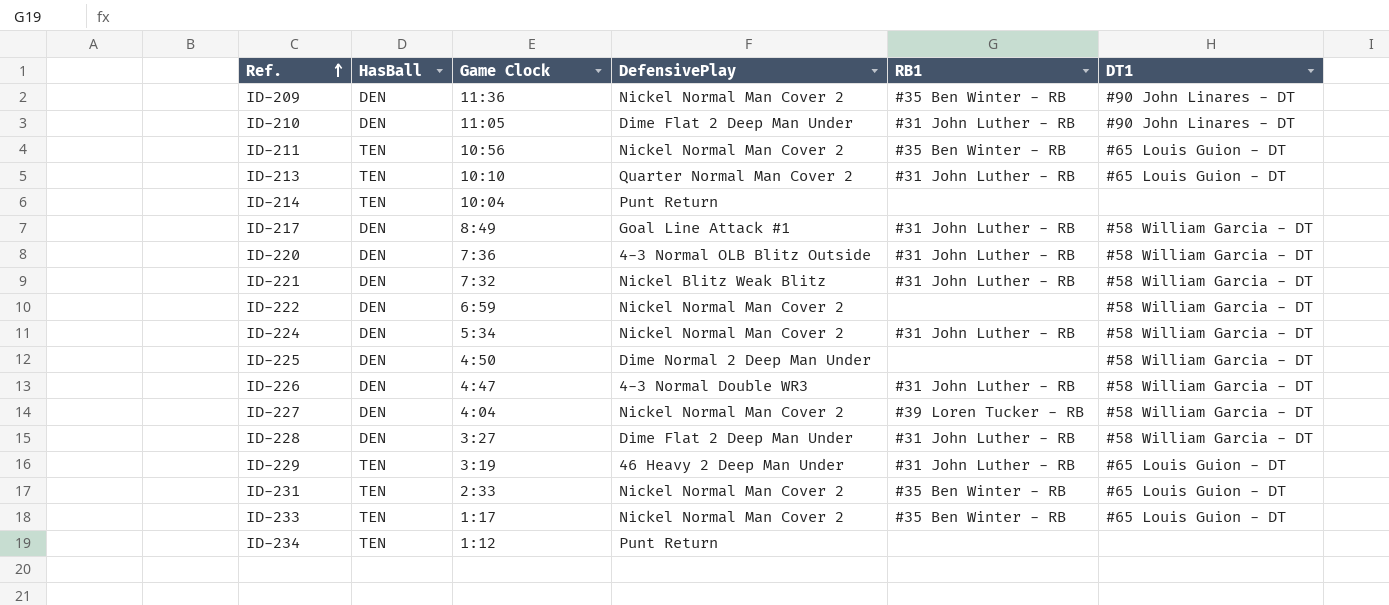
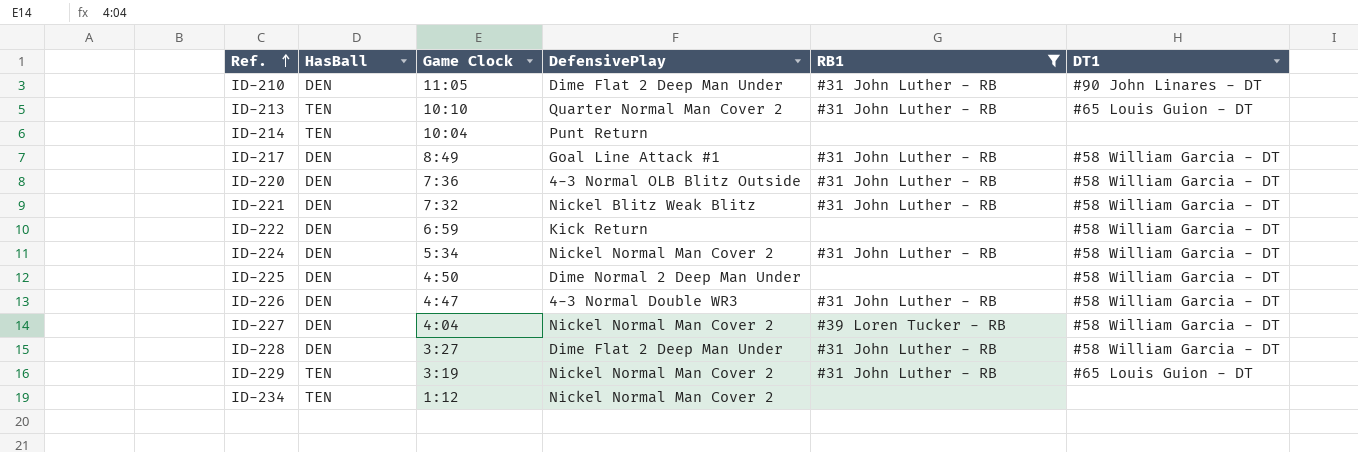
filter: none -> RB1 != #35 Ben Winter - RB
ID-222 | DefensivePlay: Nickel Normal Man Cover 2 -> Kick Return
ID-229 | DefensivePlay: 46 Heavy 2 Deep Man Under -> Nickel Normal Man Cover 2
ID-234 | DefensivePlay: Punt Return -> Nickel Normal Man Cover 2

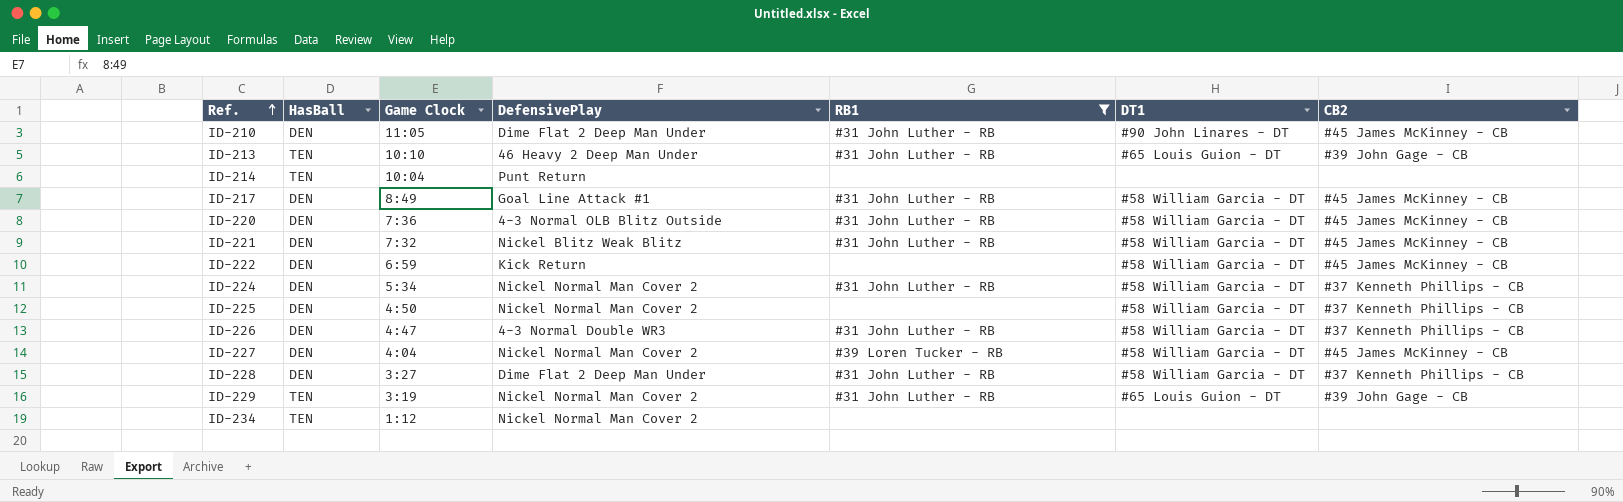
column CB2 | position: none -> 7
ID-213 | DefensivePlay: Quarter Normal Man Cover 2 -> 46 Heavy 2 Deep Man Under
ID-225 | DefensivePlay: Dime Normal 2 Deep Man Under -> Nickel Normal Man Cover 2

